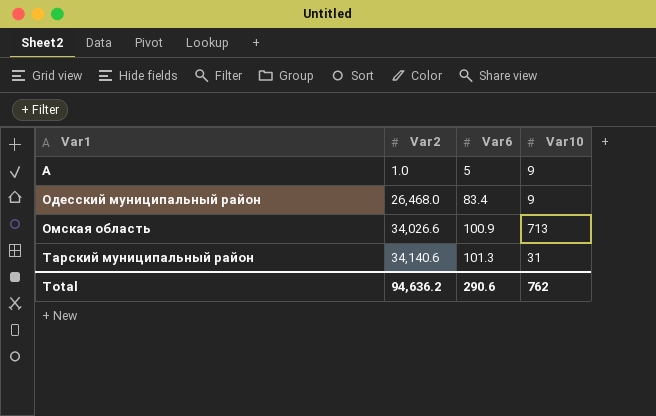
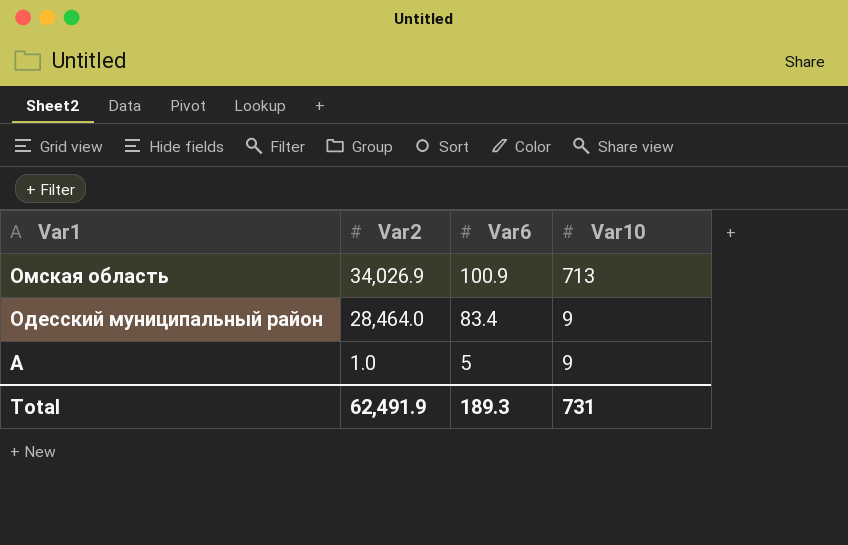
row order: Var1 ascending -> Var1 descending
row Тарский муниципальный район: 34,140.6 | 101.3 | 31 -> none
Омская область | Var2: 34,026.6 -> 34,026.9
Одесский муниципальный район | Var2: 26,468.0 -> 28,464.0
Total | Var2: 94,636.2 -> 62,491.9
Total | Var6: 290.6 -> 189.3
Total | Var10: 762 -> 731

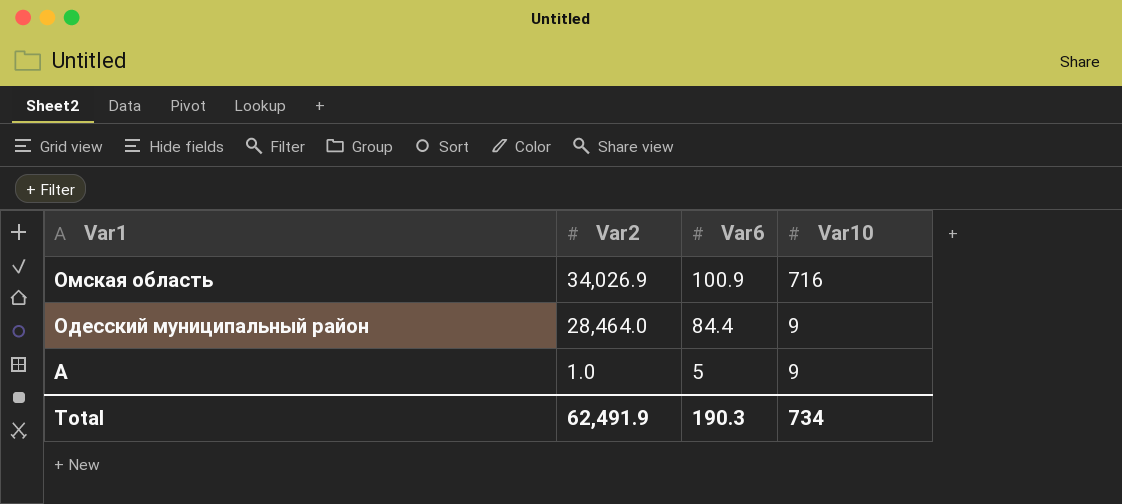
Омская область | Var10: 713 -> 716
Одесский муниципальный район | Var6: 83.4 -> 84.4
Total | Var6: 189.3 -> 190.3
Total | Var10: 731 -> 734

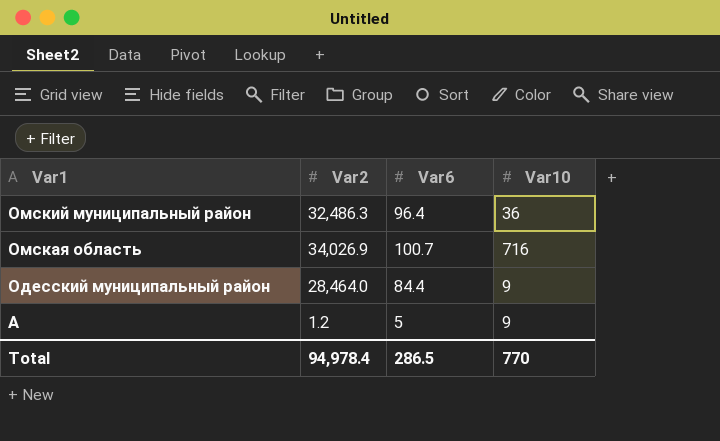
row Омский муниципальный район: none -> 32,486.3 | 96.4 | 36
Омская область | Var6: 100.9 -> 100.7
А | Var2: 1.0 -> 1.2
Total | Var2: 62,491.9 -> 94,978.4
Total | Var6: 190.3 -> 286.5
Total | Var10: 734 -> 770

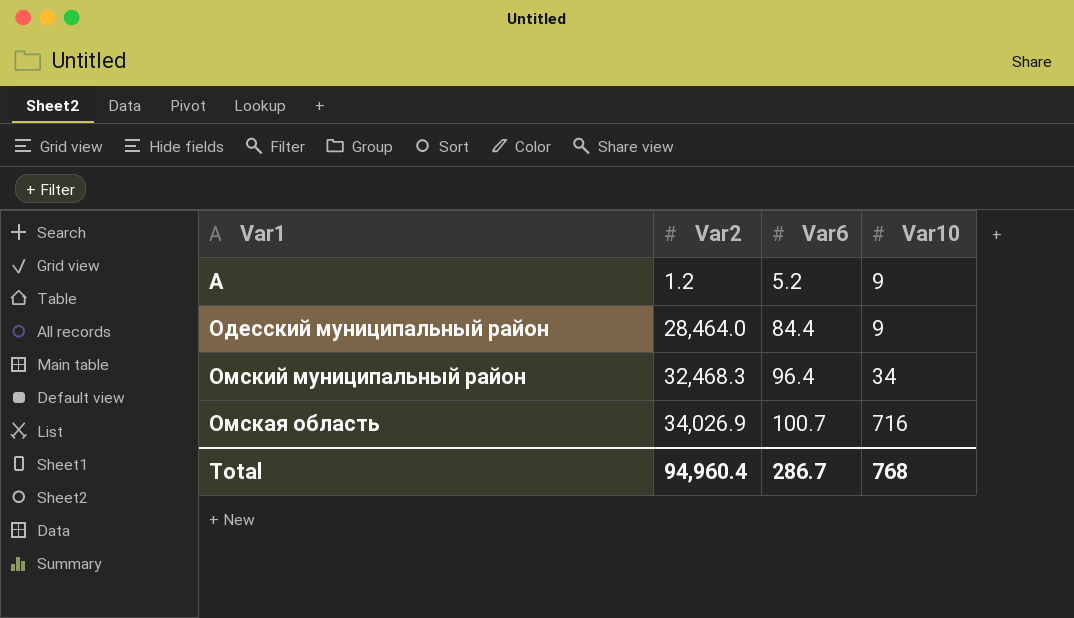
row order: Var1 descending -> Var2 ascending
А | Var6: 5 -> 5.2
Омский муниципальный район | Var2: 32,486.3 -> 32,468.3
Омский муниципальный район | Var10: 36 -> 34
Total | Var2: 94,978.4 -> 94,960.4
Total | Var6: 286.5 -> 286.7
Total | Var10: 770 -> 768

